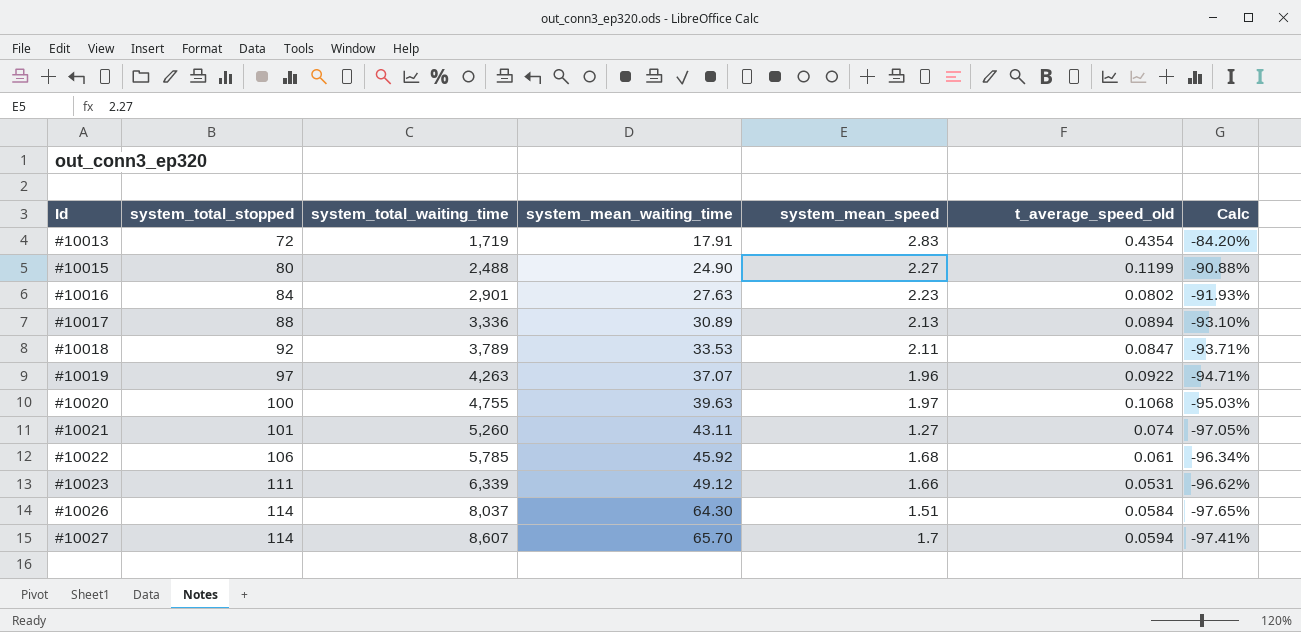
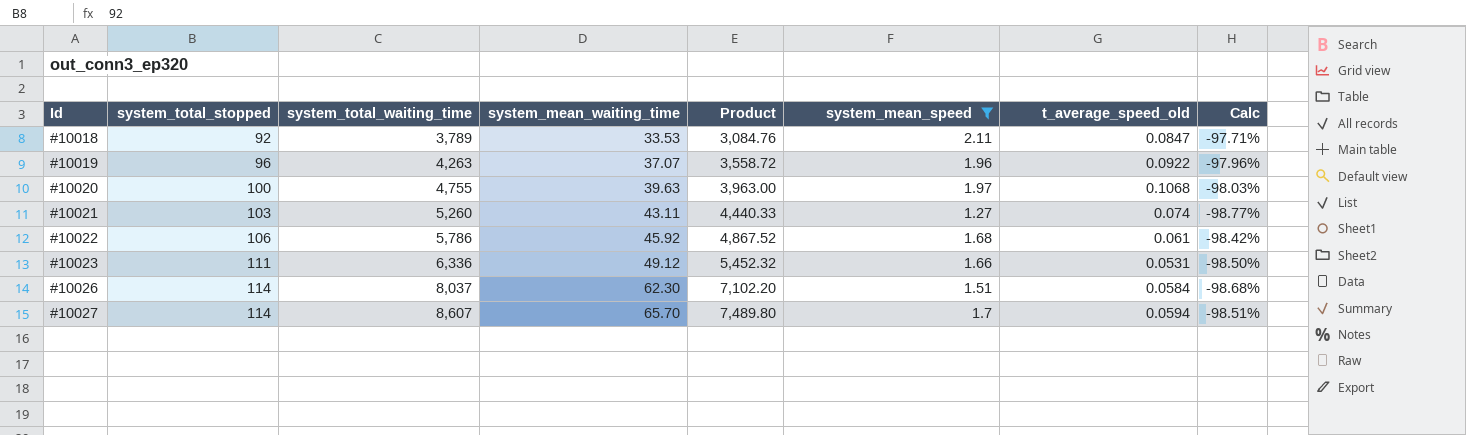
filter: none -> system_mean_speed <= 2.11
column Product | formula: none -> [system_total_stopped] * [system_mean_waiting_time]
column Calc | formula: ([system_mean_speed] - [system_mean_waiting_time]) / [system_mean_waiting_time] -> ([system_mean_speed] - [system_total_stopped]) / [system_total_stopped]
#10019 | system_total_stopped: 97 -> 96
#10021 | system_total_stopped: 101 -> 103
#10022 | system_total_waiting_time: 5,785 -> 5,786
#10023 | system_total_waiting_time: 6,339 -> 6,336
#10026 | system_mean_waiting_time: 64.30 -> 62.30

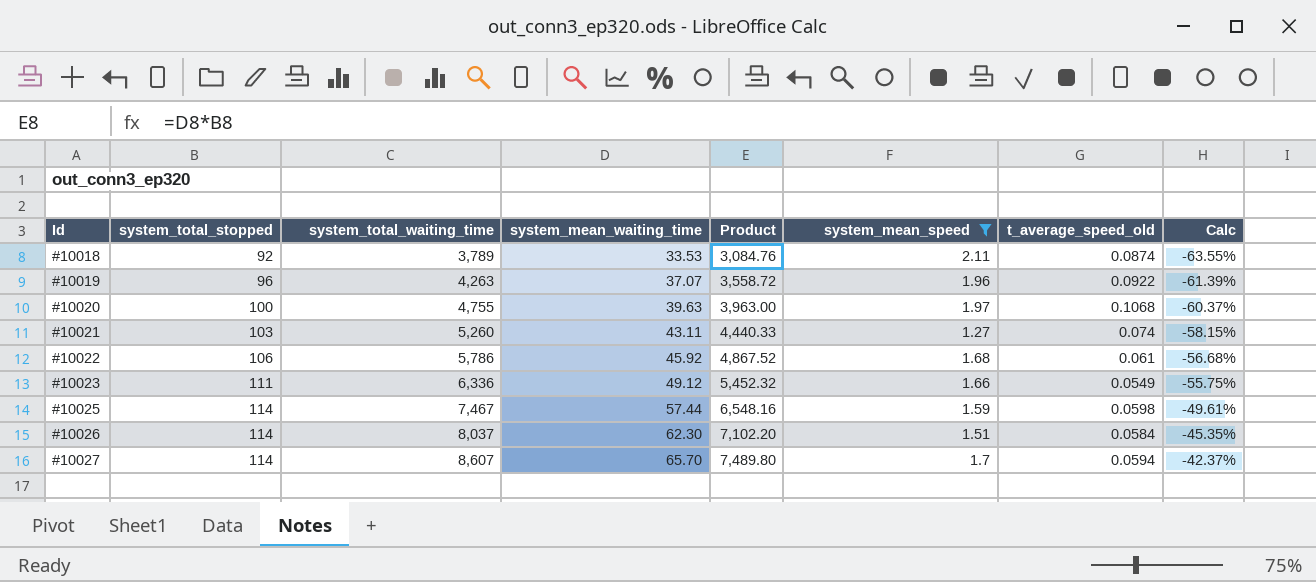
column Calc | formula: ([system_mean_speed] - [system_total_stopped]) / [system_total_stopped] -> ([system_mean_waiting_time] - [system_total_stopped]) / [system_total_stopped]
#10018 | t_average_speed_old: 0.0847 -> 0.0874
#10023 | t_average_speed_old: 0.0531 -> 0.0549
row #10025: none -> 114 | 7,467 | 57.44 | 6,548.16 | 1.59 | 0.0598 | -49.61%

